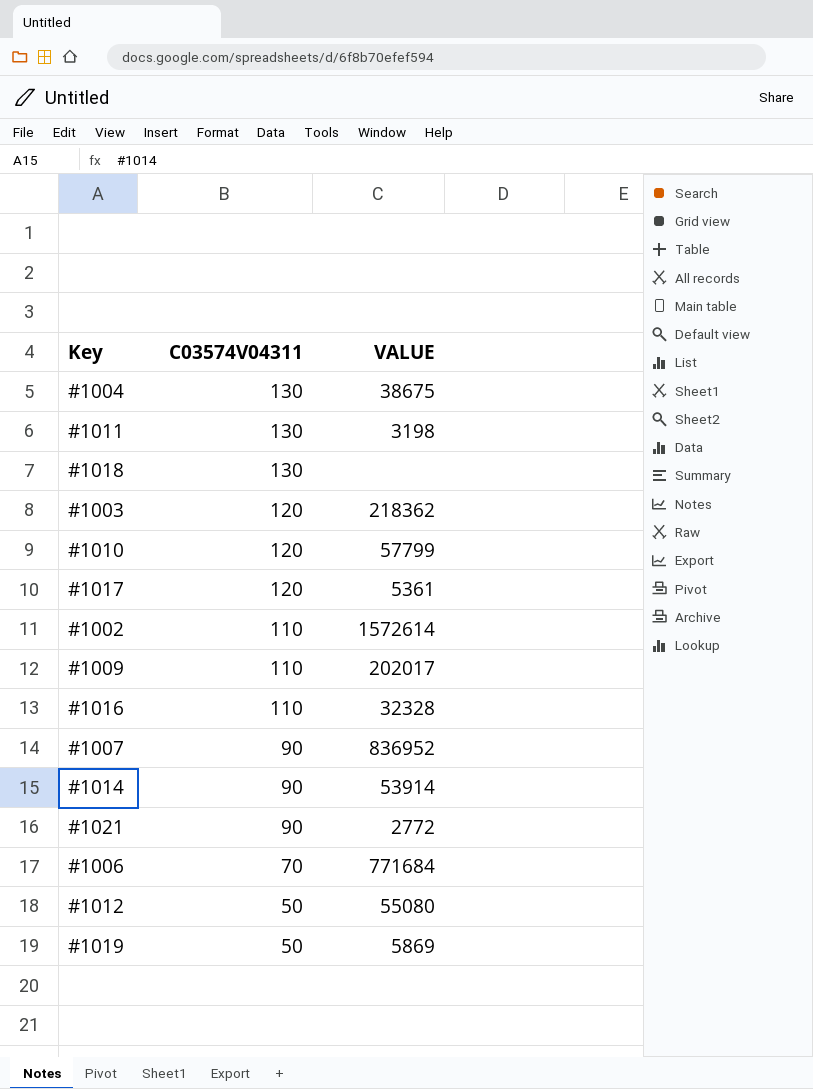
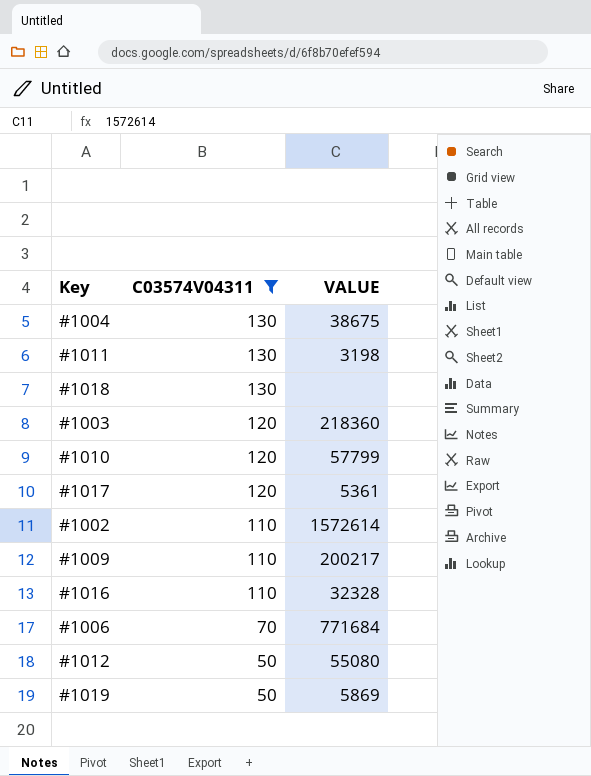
filter: none -> C03574V04311 != 90
#1003 | VALUE: 218362 -> 218360
#1009 | VALUE: 202017 -> 200217

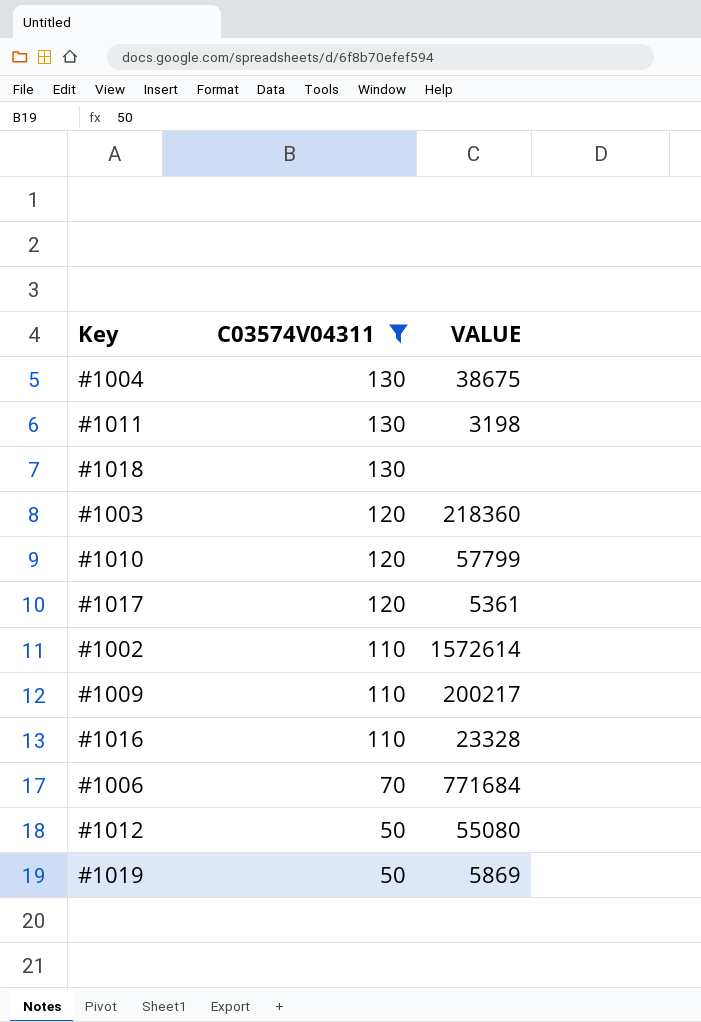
#1016 | VALUE: 32328 -> 23328

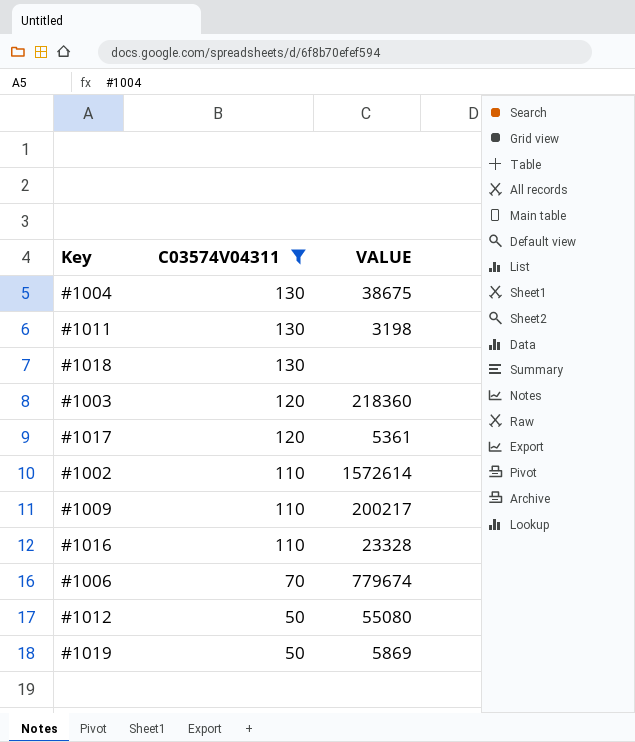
row #1010: 120 | 57799 -> none
#1006 | VALUE: 771684 -> 779674

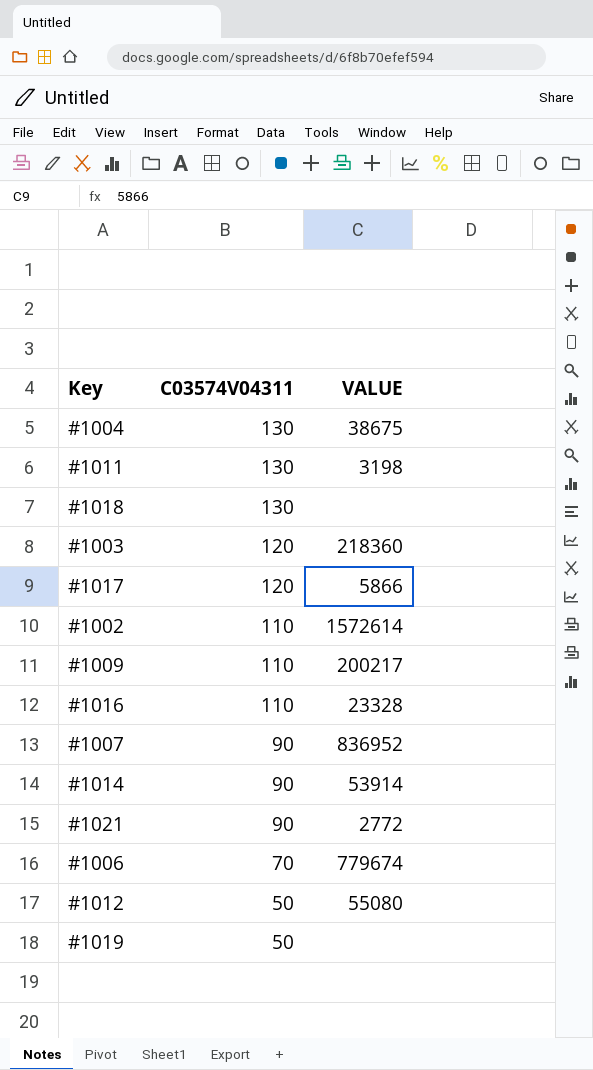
filter: C03574V04311 != 90 -> none
#1017 | VALUE: 5361 -> 5866
#1019 | VALUE: 5869 -> none

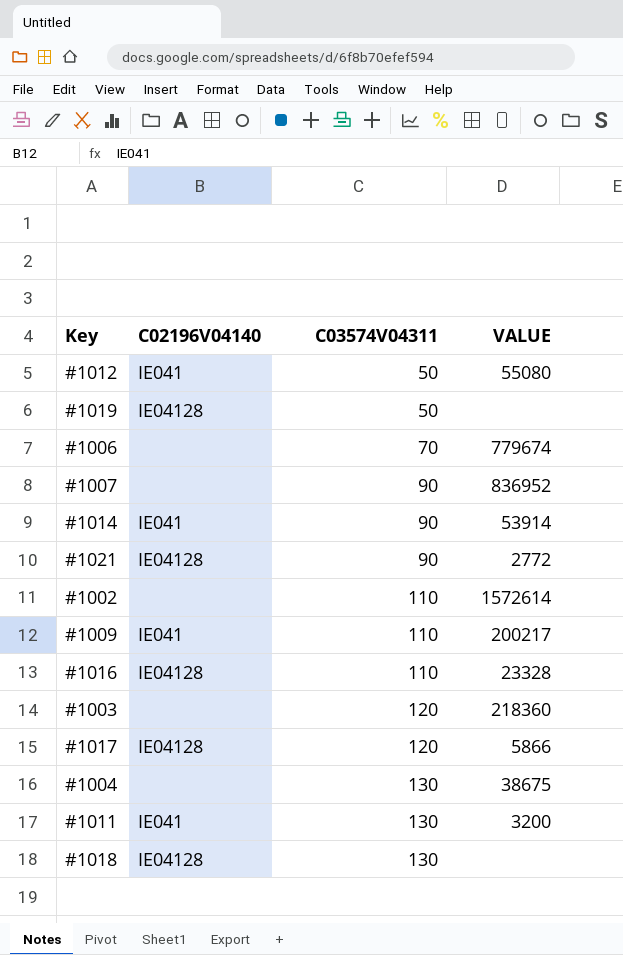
row order: C03574V04311 descending -> C03574V04311 ascending
column C02196V04140 | position: none -> 2
#1011 | VALUE: 3198 -> 3200

